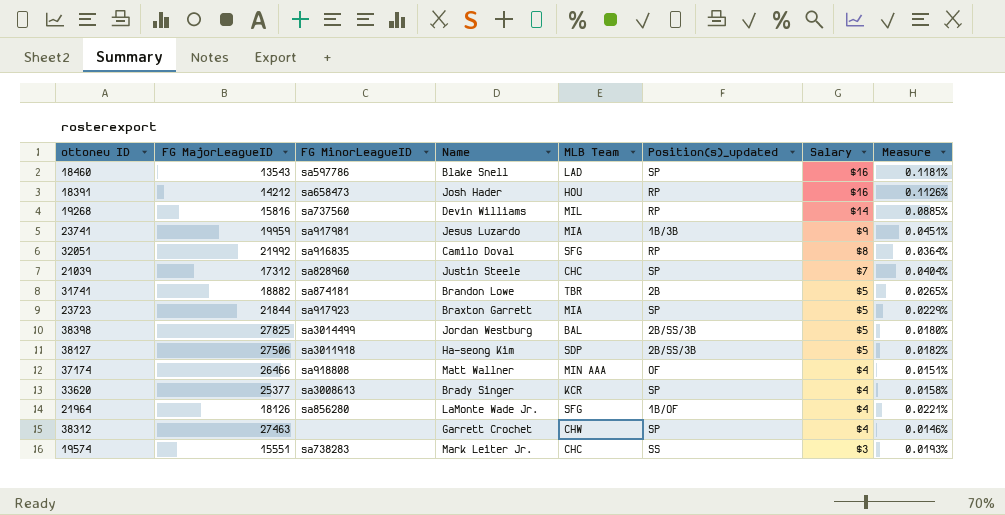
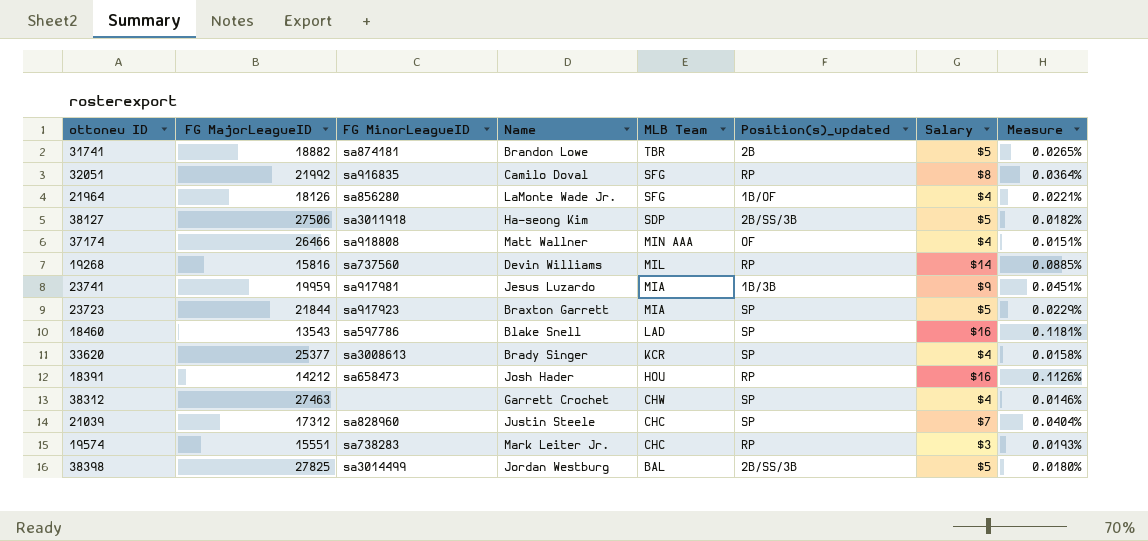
row order: Salary descending -> MLB Team descending
19574 | Position(s)_updated: SS -> RP

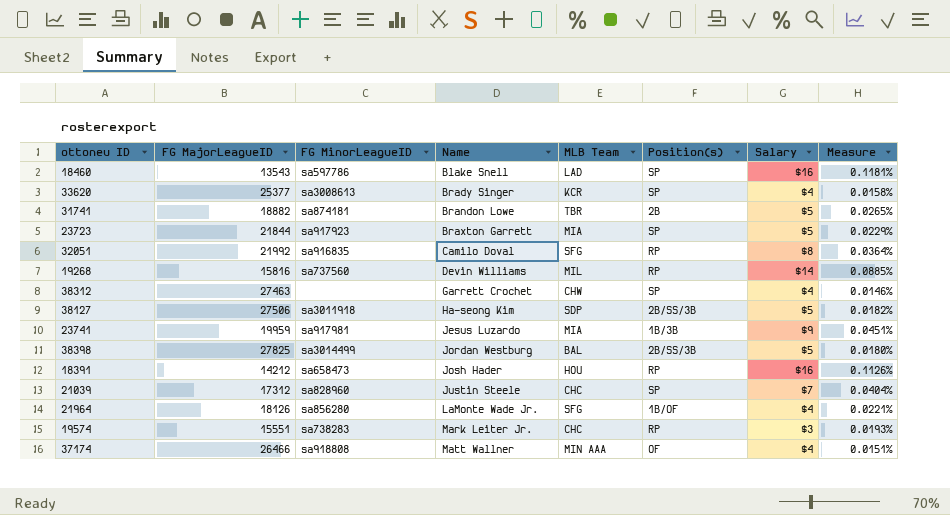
row order: MLB Team descending -> Name ascending
column name: Position(s)_updated -> Position(s)

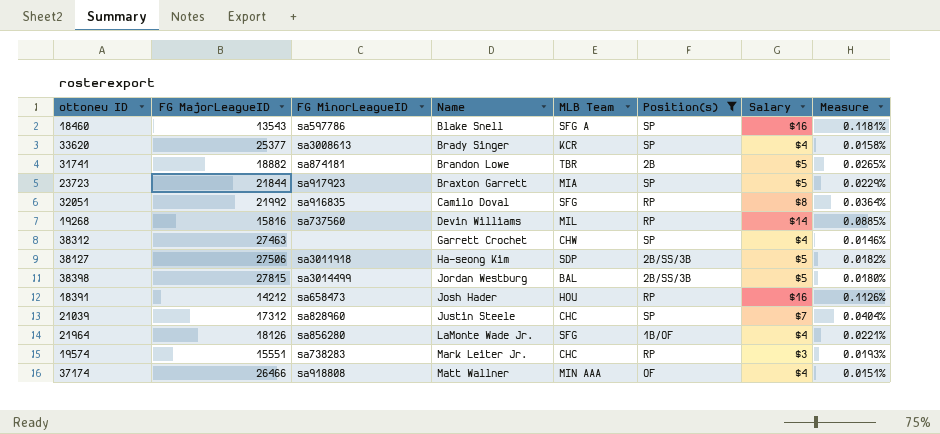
filter: none -> Position(s) != 1B/3B
18460 | MLB Team: LAD -> SFG A
38398 | FG MajorLeagueID: 27825 -> 27815

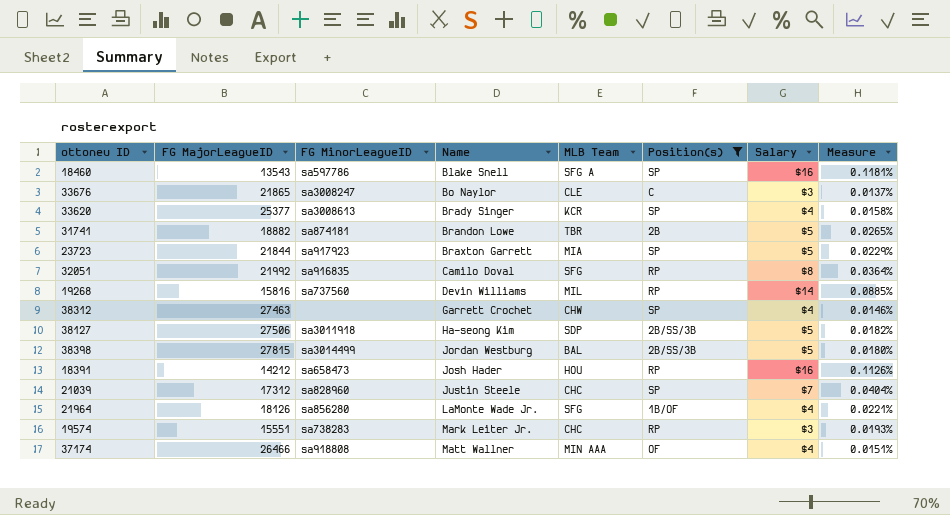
row 33676: none -> 21865 | sa3008247 | Bo Naylor | CLE | C | $3 | 0.0137%

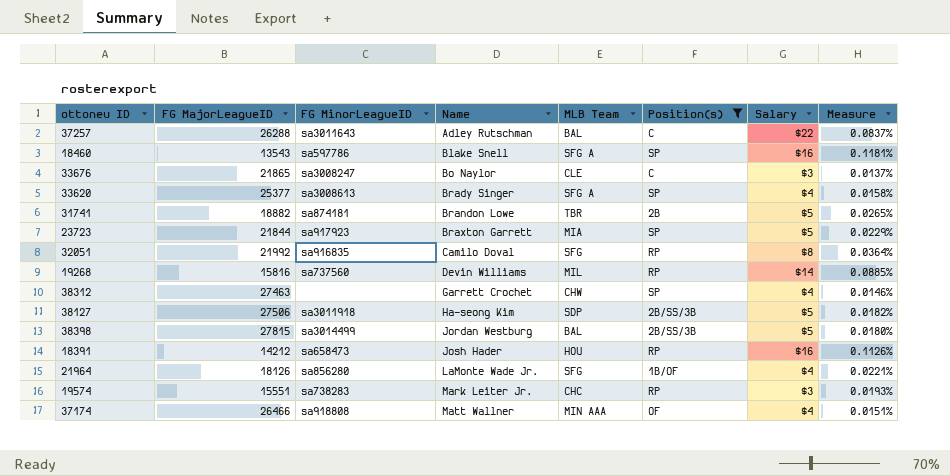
row 21039: 17312 | sa828960 | Justin Steele | CHC | SP | $7 | 0.0404% -> none
row 37257: none -> 26288 | sa3011643 | Adley Rutschman | BAL | C | $22 | 0.0837%
33620 | MLB Team: KCR -> SFG A

